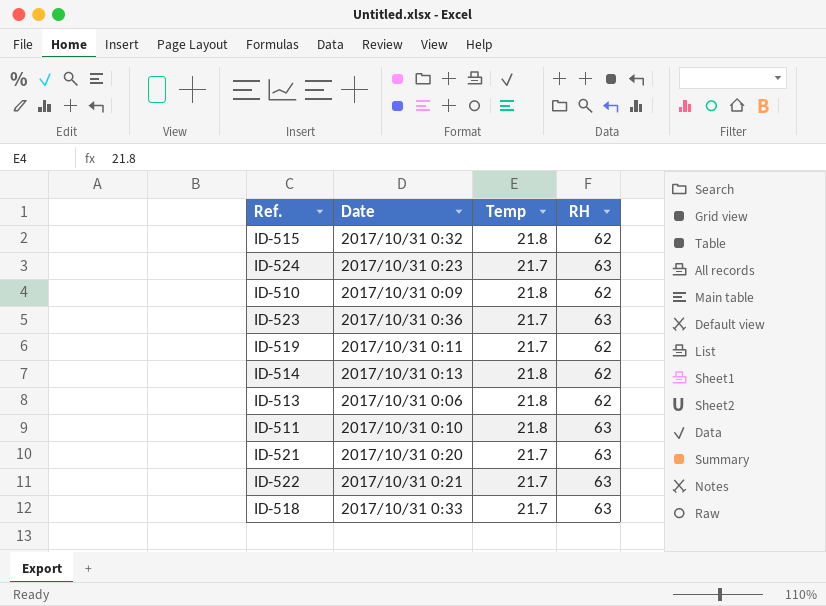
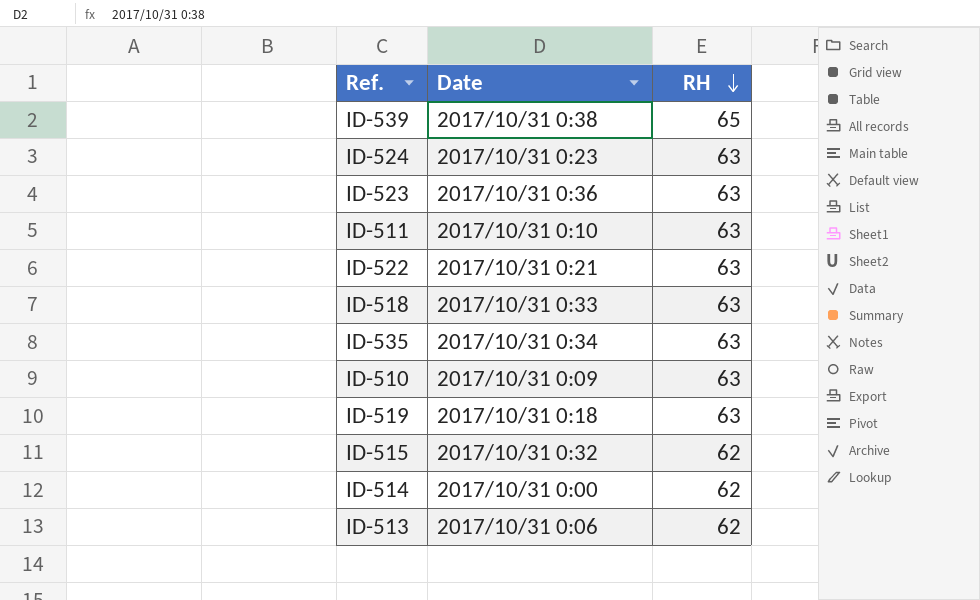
row order: none -> RH descending
column Temp | position: 3 -> none
row ID-521: 2017/10/31 0:20 | 21.7 | 63 -> none
row ID-539: none -> 2017/10/31 0:38 | 65
row ID-535: none -> 2017/10/31 0:34 | 63
ID-510 | RH: 62 -> 63
ID-519 | Date: 2017/10/31 0:11 -> 2017/10/31 0:18
ID-519 | RH: 62 -> 63
ID-514 | Date: 2017/10/31 0:13 -> 2017/10/31 0:00

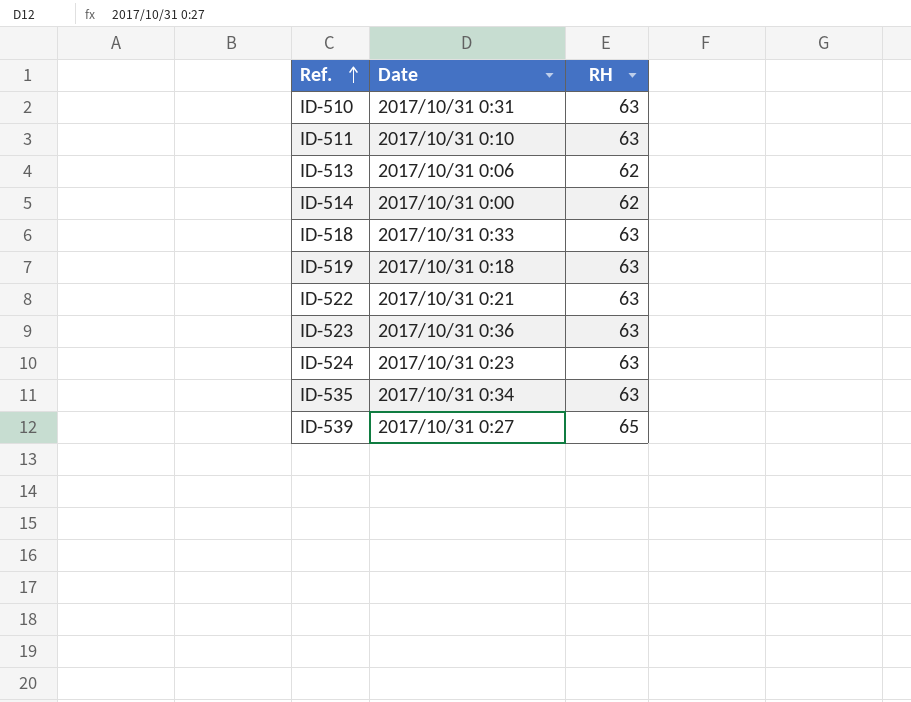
row order: RH descending -> Ref. ascending
row ID-515: 2017/10/31 0:32 | 62 -> none
ID-510 | Date: 2017/10/31 0:09 -> 2017/10/31 0:31
ID-539 | Date: 2017/10/31 0:38 -> 2017/10/31 0:27

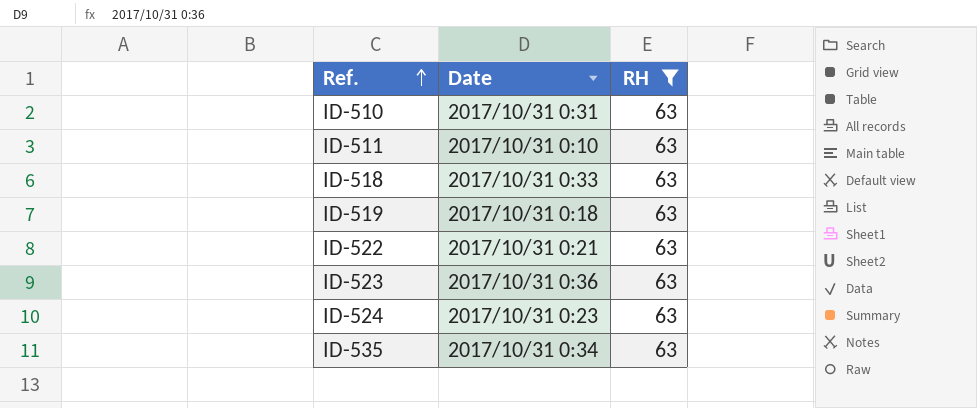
filter: none -> RH = 63

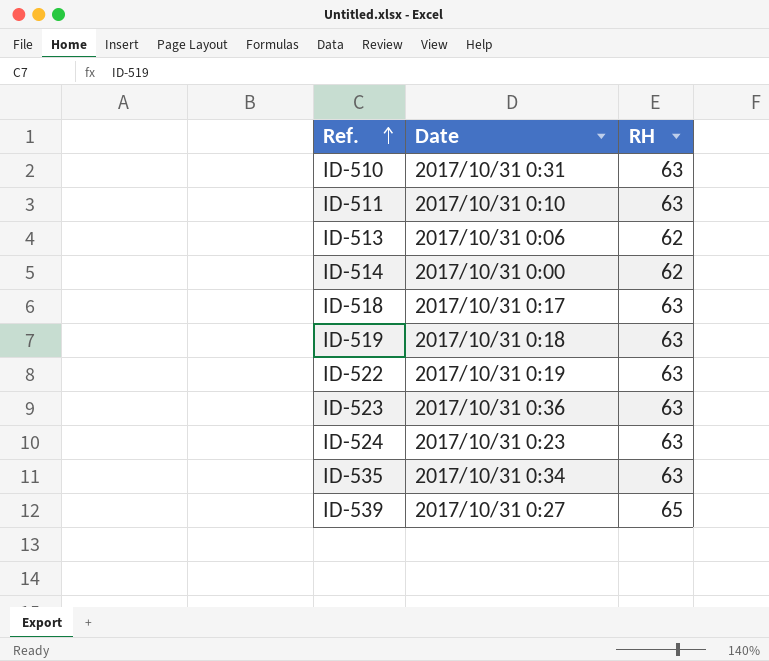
filter: RH = 63 -> none
ID-518 | Date: 2017/10/31 0:33 -> 2017/10/31 0:17
ID-522 | Date: 2017/10/31 0:21 -> 2017/10/31 0:19

